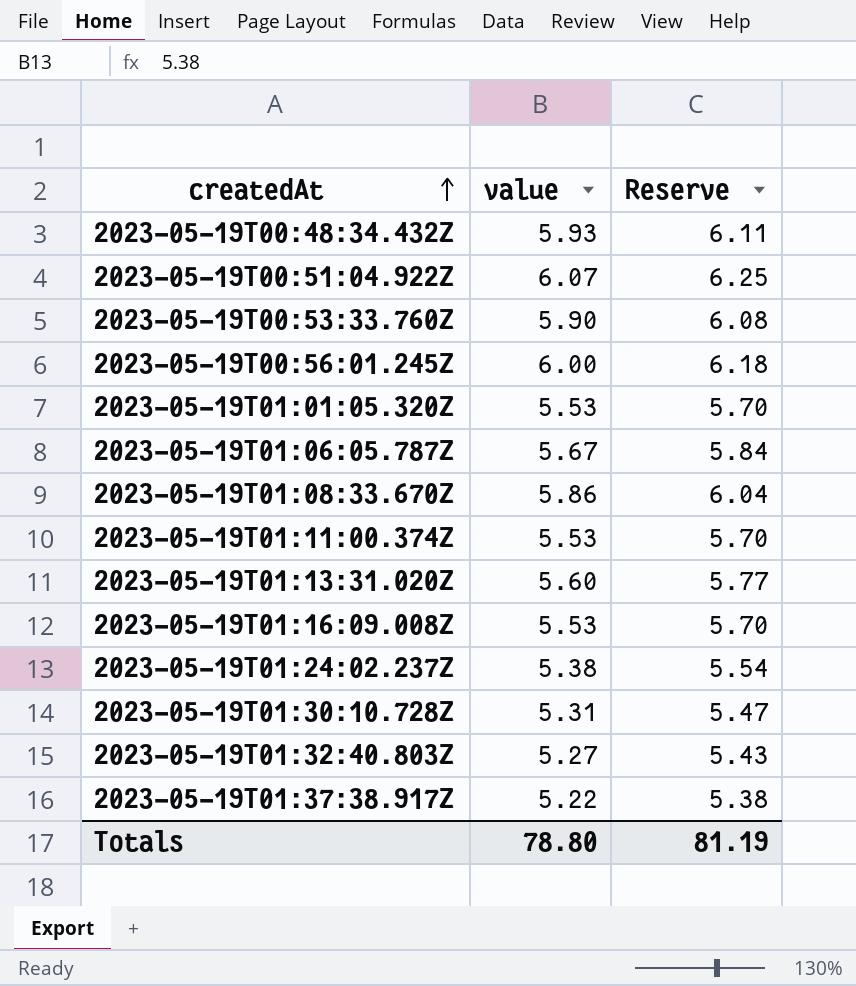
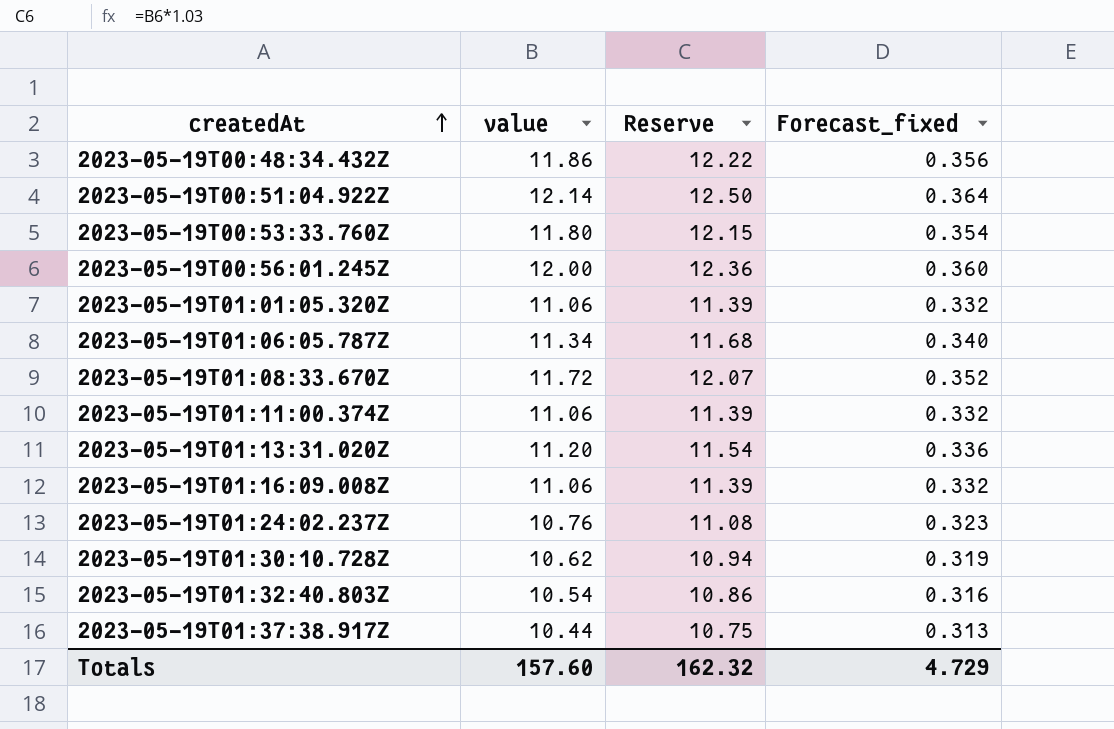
column Forecast_fixed | formula: none -> [value] * 0.03
2023-05-19T00:48:34.432Z | value: 5.93 -> 11.86
2023-05-19T00:48:34.432Z | Reserve: 6.11 -> 12.22
2023-05-19T00:51:04.922Z | value: 6.07 -> 12.14
2023-05-19T00:51:04.922Z | Reserve: 6.25 -> 12.50
2023-05-19T00:53:33.760Z | value: 5.90 -> 11.80
2023-05-19T00:53:33.760Z | Reserve: 6.08 -> 12.15
2023-05-19T00:56:01.245Z | value: 6.00 -> 12.00
2023-05-19T00:56:01.245Z | Reserve: 6.18 -> 12.36
2023-05-19T01:01:05.320Z | value: 5.53 -> 11.06
2023-05-19T01:01:05.320Z | Reserve: 5.70 -> 11.39
2023-05-19T01:06:05.787Z | value: 5.67 -> 11.34
2023-05-19T01:06:05.787Z | Reserve: 5.84 -> 11.68
2023-05-19T01:08:33.670Z | value: 5.86 -> 11.72
2023-05-19T01:08:33.670Z | Reserve: 6.04 -> 12.07
2023-05-19T01:11:00.374Z | value: 5.53 -> 11.06
2023-05-19T01:11:00.374Z | Reserve: 5.70 -> 11.39
2023-05-19T01:13:31.020Z | value: 5.60 -> 11.20
2023-05-19T01:13:31.020Z | Reserve: 5.77 -> 11.54
2023-05-19T01:16:09.008Z | value: 5.53 -> 11.06
2023-05-19T01:16:09.008Z | Reserve: 5.70 -> 11.39
2023-05-19T01:24:02.237Z | value: 5.38 -> 10.76
2023-05-19T01:24:02.237Z | Reserve: 5.54 -> 11.08
2023-05-19T01:30:10.728Z | value: 5.31 -> 10.62
2023-05-19T01:30:10.728Z | Reserve: 5.47 -> 10.94
2023-05-19T01:32:40.803Z | value: 5.27 -> 10.54
2023-05-19T01:32:40.803Z | Reserve: 5.43 -> 10.86
2023-05-19T01:37:38.917Z | value: 5.22 -> 10.44
2023-05-19T01:37:38.917Z | Reserve: 5.38 -> 10.75
Totals | value: 78.80 -> 157.60
Totals | Reserve: 81.19 -> 162.32

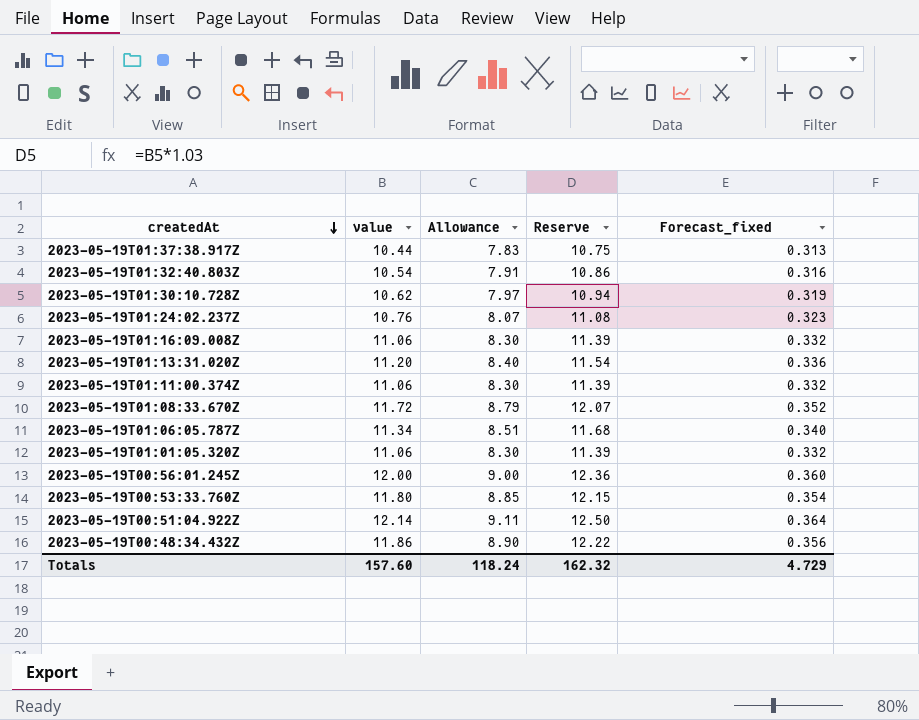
row order: createdAt ascending -> createdAt descending
column Allowance | formula: none -> [value] * 0.75

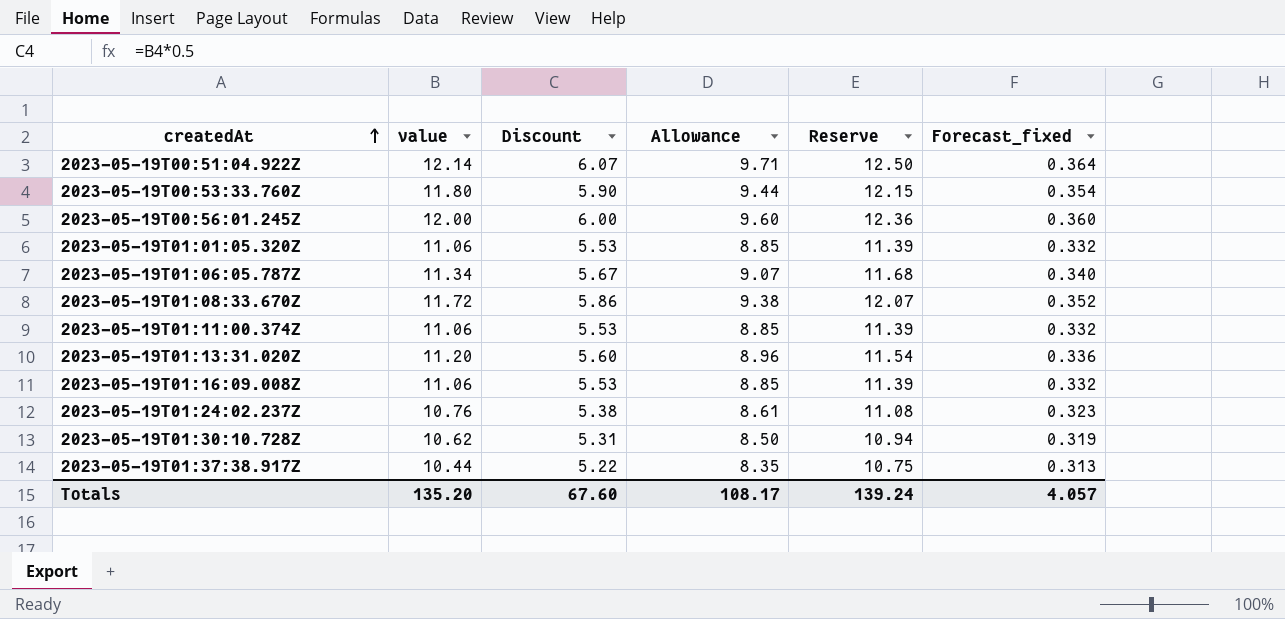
row order: createdAt descending -> createdAt ascending
column Discount | formula: none -> [value] * 0.5
column Allowance | formula: [value] * 0.75 -> [value] * 0.8
row 2023-05-19T01:32:40.803Z: 10.54 | 7.91 | 10.86 | 0.316 -> none
row 2023-05-19T00:48:34.432Z: 11.86 | 8.90 | 12.22 | 0.356 -> none
Totals | value: 157.60 -> 135.20
Totals | Allowance: 118.24 -> 108.17
Totals | Reserve: 162.32 -> 139.24
Totals | Forecast_fixed: 4.729 -> 4.057

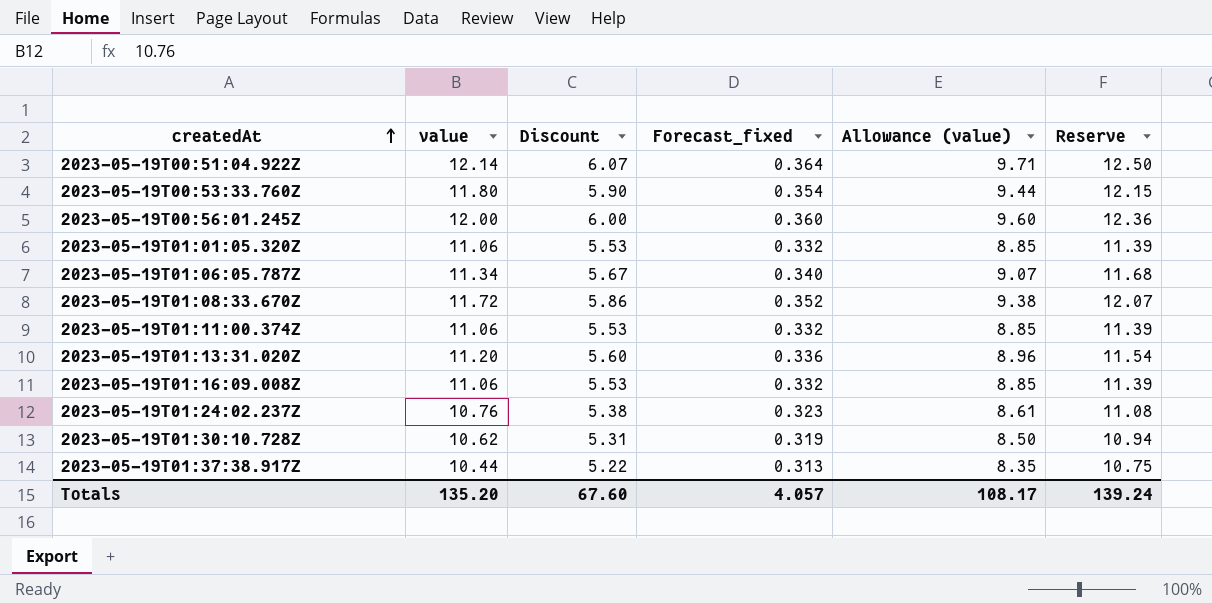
column Forecast_fixed | position: 6 -> 4
column name: Allowance -> Allowance (value)

